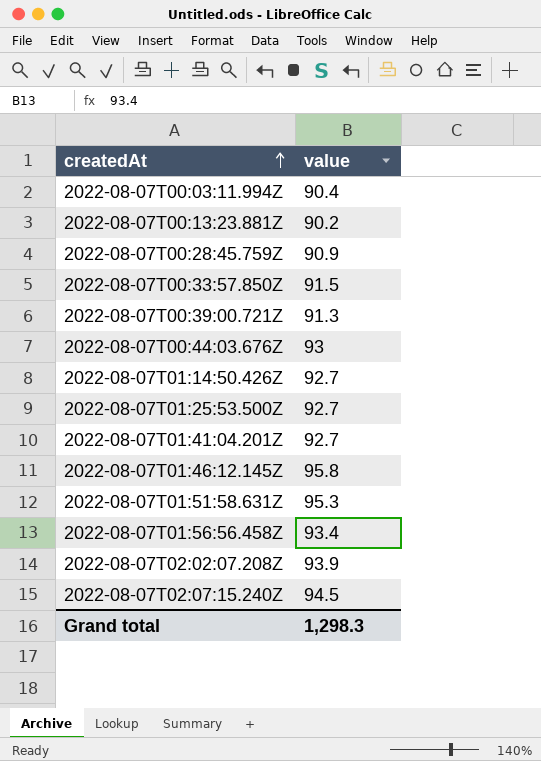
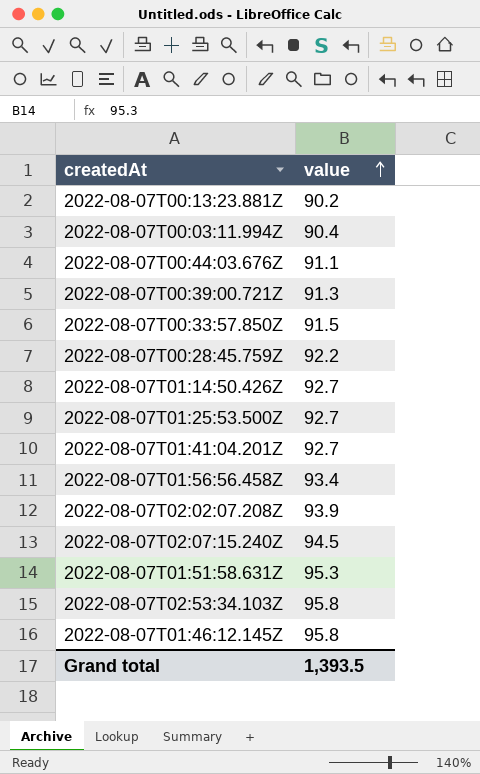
row order: createdAt ascending -> value ascending
2022-08-07T00:44:03.676Z | value: 93 -> 91.1
2022-08-07T00:28:45.759Z | value: 90.9 -> 92.2
row 2022-08-07T02:53:34.103Z: none -> 95.8
Grand total | value: 1,298.3 -> 1,393.5

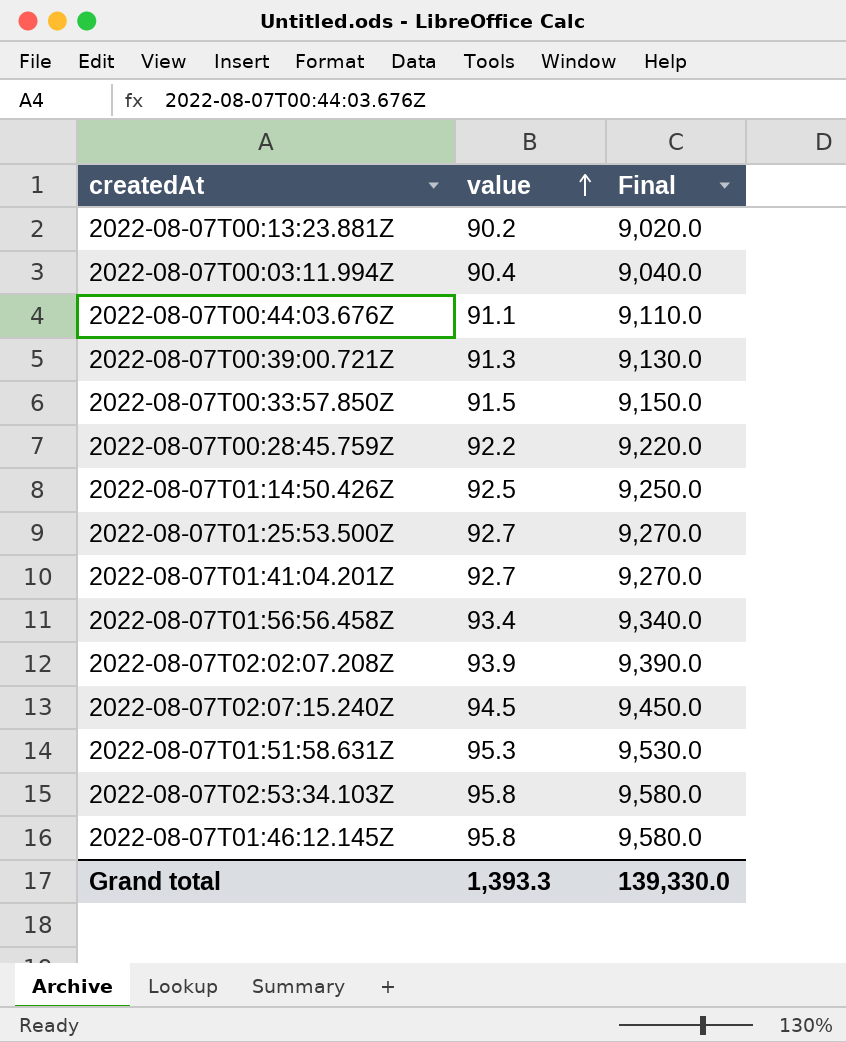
column Final | formula: none -> [value] * 100
2022-08-07T01:14:50.426Z | value: 92.7 -> 92.5
Grand total | value: 1,393.5 -> 1,393.3

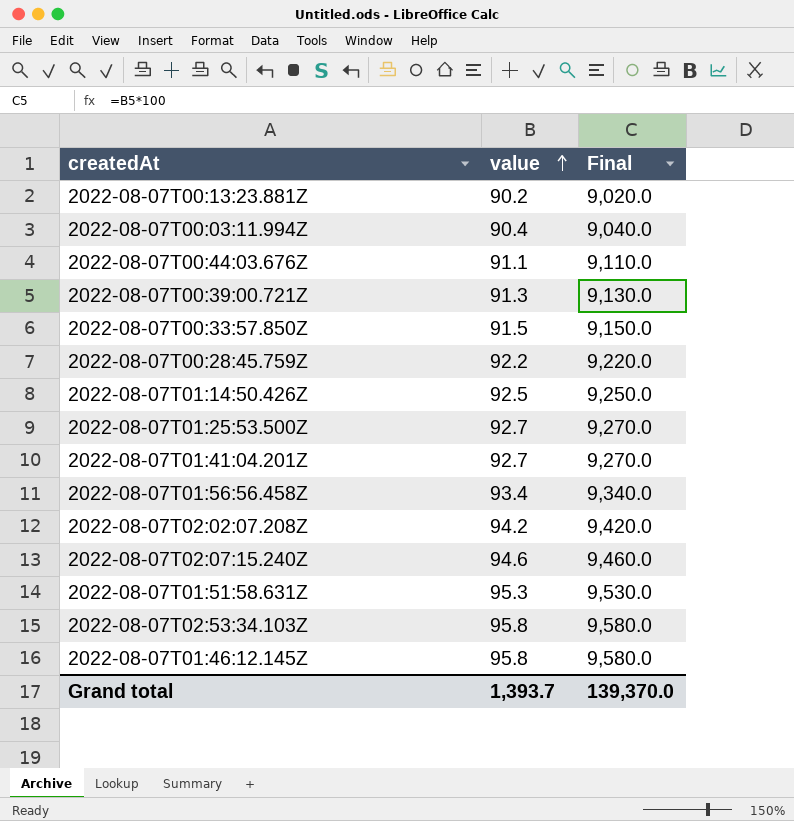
2022-08-07T02:02:07.208Z | value: 93.9 -> 94.2
2022-08-07T02:02:07.208Z | Final: 9,390.0 -> 9,420.0
2022-08-07T02:07:15.240Z | value: 94.5 -> 94.6
2022-08-07T02:07:15.240Z | Final: 9,450.0 -> 9,460.0
Grand total | value: 1,393.3 -> 1,393.7
Grand total | Final: 139,330.0 -> 139,370.0

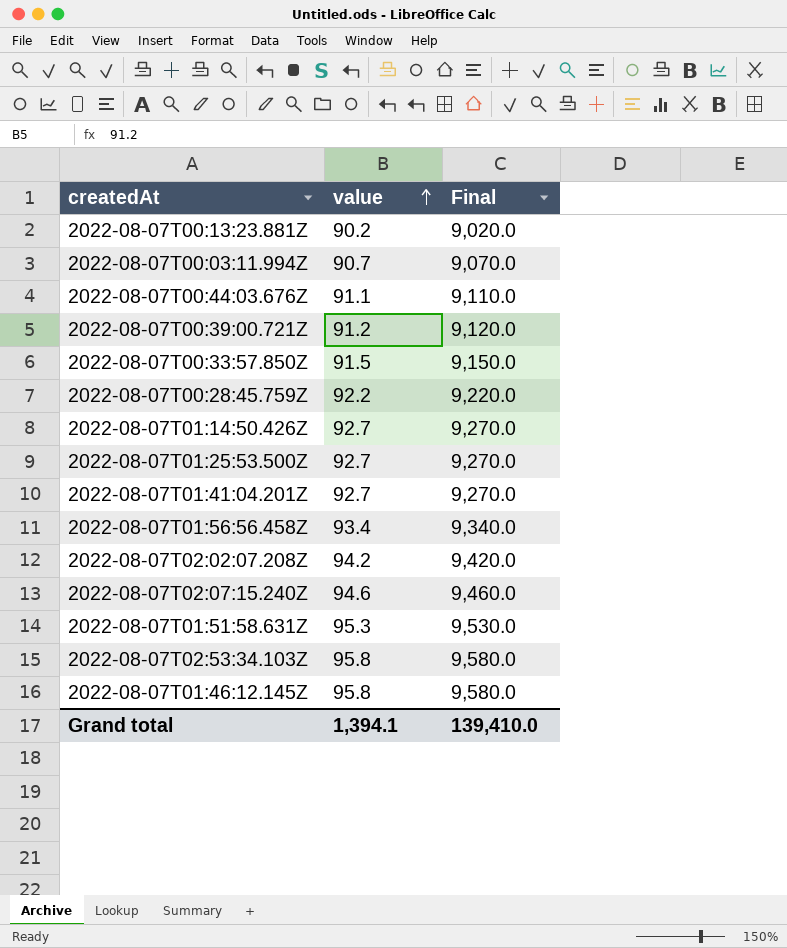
2022-08-07T00:03:11.994Z | value: 90.4 -> 90.7
2022-08-07T00:03:11.994Z | Final: 9,040.0 -> 9,070.0
2022-08-07T00:39:00.721Z | value: 91.3 -> 91.2
2022-08-07T00:39:00.721Z | Final: 9,130.0 -> 9,120.0
2022-08-07T01:14:50.426Z | value: 92.5 -> 92.7
2022-08-07T01:14:50.426Z | Final: 9,250.0 -> 9,270.0
Grand total | value: 1,393.7 -> 1,394.1
Grand total | Final: 139,370.0 -> 139,410.0

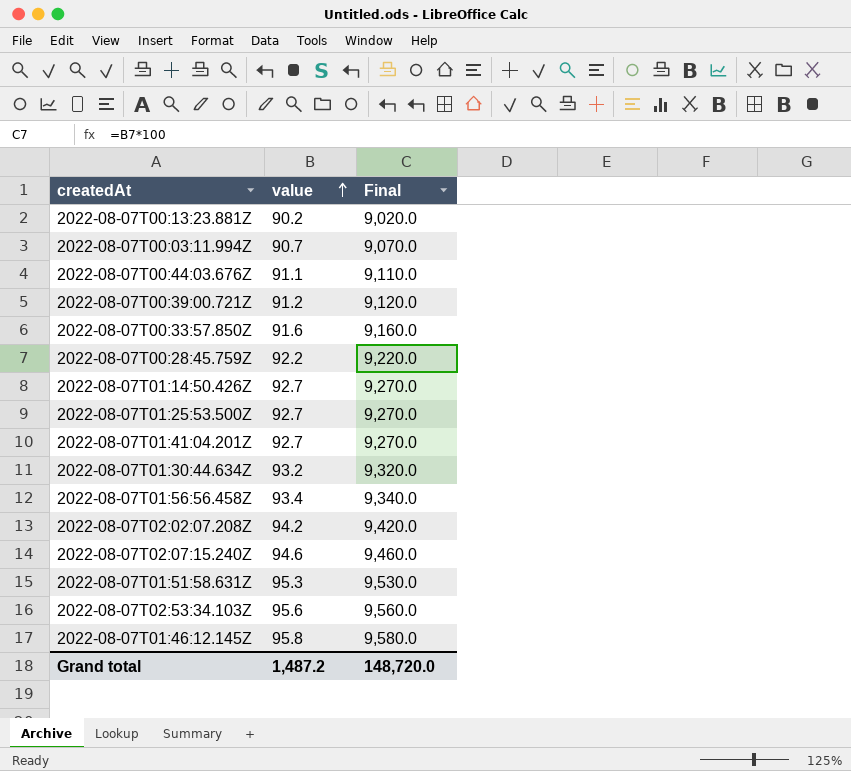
2022-08-07T00:33:57.850Z | value: 91.5 -> 91.6
2022-08-07T00:33:57.850Z | Final: 9,150.0 -> 9,160.0
row 2022-08-07T01:30:44.634Z: none -> 93.2 | 9,320.0
2022-08-07T02:53:34.103Z | value: 95.8 -> 95.6
2022-08-07T02:53:34.103Z | Final: 9,580.0 -> 9,560.0
Grand total | value: 1,394.1 -> 1,487.2
Grand total | Final: 139,410.0 -> 148,720.0

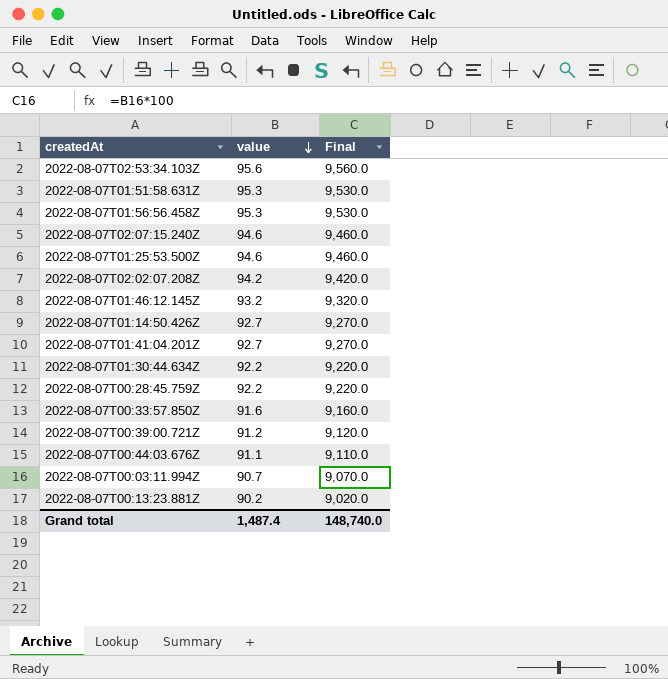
row order: value ascending -> value descending
2022-08-07T01:56:56.458Z | value: 93.4 -> 95.3
2022-08-07T01:56:56.458Z | Final: 9,340.0 -> 9,530.0
2022-08-07T01:25:53.500Z | value: 92.7 -> 94.6
2022-08-07T01:25:53.500Z | Final: 9,270.0 -> 9,460.0
2022-08-07T01:46:12.145Z | value: 95.8 -> 93.2
2022-08-07T01:46:12.145Z | Final: 9,580.0 -> 9,320.0
2022-08-07T01:30:44.634Z | value: 93.2 -> 92.2
2022-08-07T01:30:44.634Z | Final: 9,320.0 -> 9,220.0
Grand total | value: 1,487.2 -> 1,487.4
Grand total | Final: 148,720.0 -> 148,740.0

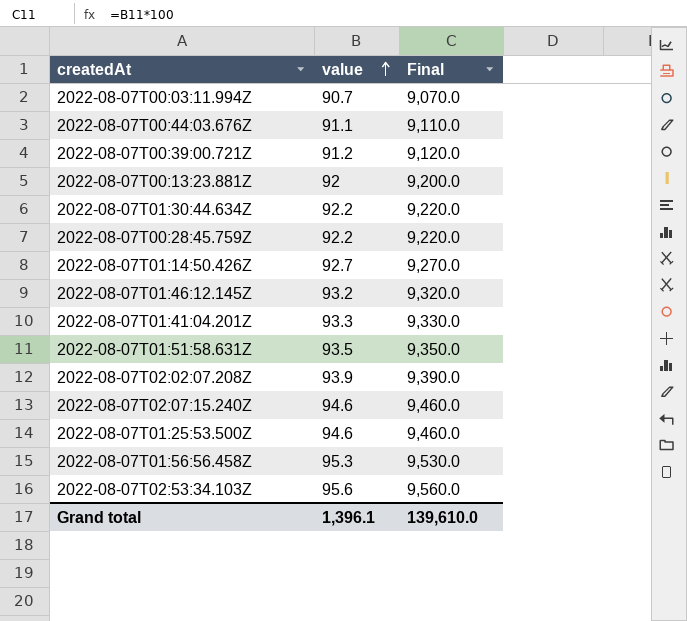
row order: value descending -> value ascending
row 2022-08-07T00:33:57.850Z: 91.6 | 9,160.0 -> none
2022-08-07T00:13:23.881Z | value: 90.2 -> 92
2022-08-07T00:13:23.881Z | Final: 9,020.0 -> 9,200.0
2022-08-07T01:41:04.201Z | value: 92.7 -> 93.3
2022-08-07T01:41:04.201Z | Final: 9,270.0 -> 9,330.0
2022-08-07T01:51:58.631Z | value: 95.3 -> 93.5
2022-08-07T01:51:58.631Z | Final: 9,530.0 -> 9,350.0
2022-08-07T02:02:07.208Z | value: 94.2 -> 93.9
2022-08-07T02:02:07.208Z | Final: 9,420.0 -> 9,390.0
Grand total | value: 1,487.4 -> 1,396.1
Grand total | Final: 148,740.0 -> 139,610.0

